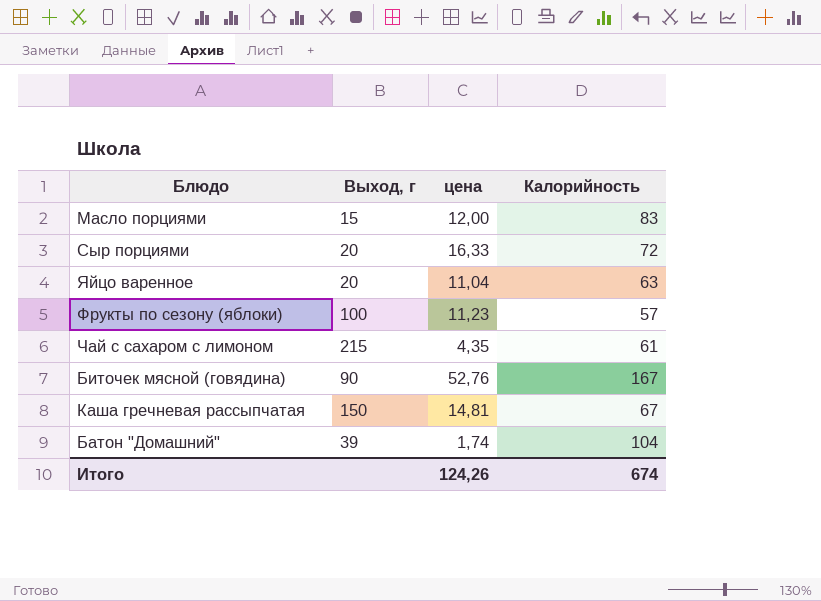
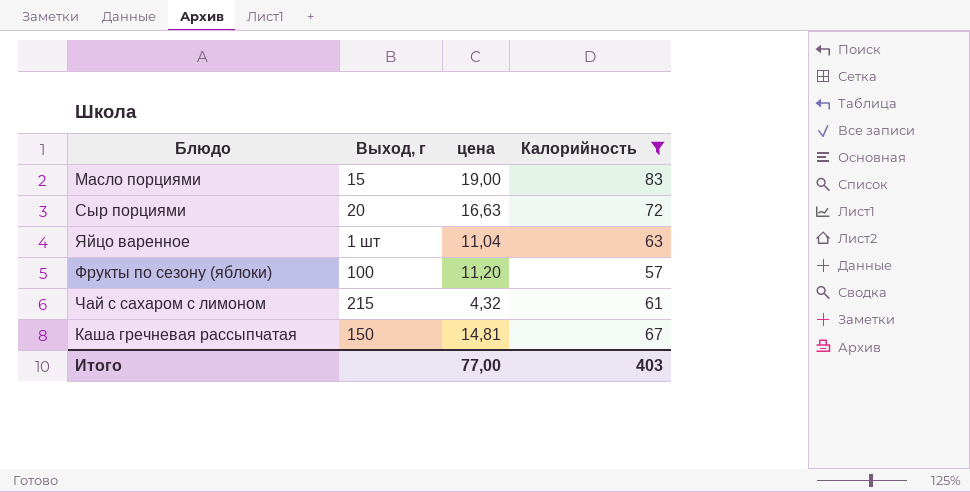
filter: none -> Калорийность <= 83
Масло порциями | цена: 12,00 -> 19,00
Сыр порциями | цена: 16,33 -> 16,63
Яйцо варенное | Выход, г: 20 -> 1 шт
Фрукты по сезону (яблоки) | цена: 11,23 -> 11,20
Чай с сахаром с лимоном | цена: 4,35 -> 4,32
Итого | цена: 124,26 -> 77,00
Итого | Калорийность: 674 -> 403

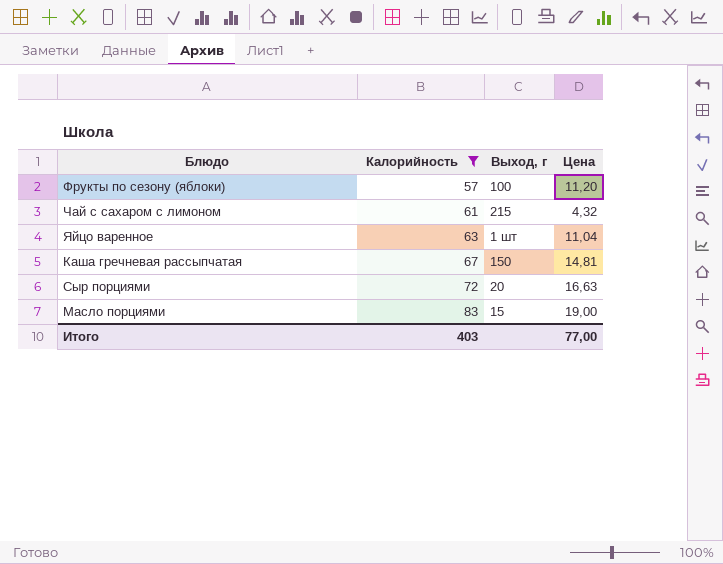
row order: none -> Калорийность ascending
column Калорийность | position: 4 -> 2
column name: цена -> Цена

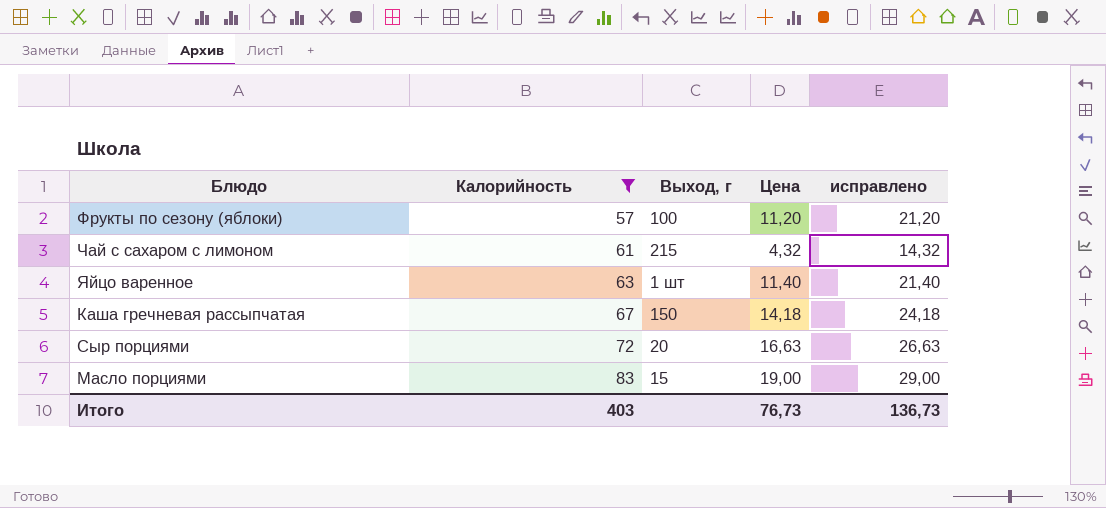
column исправлено | formula: none -> [Цена] + 10
Яйцо варенное | Цена: 11,04 -> 11,40
Каша гречневая рассыпчатая | Цена: 14,81 -> 14,18
Итого | Цена: 77,00 -> 76,73

